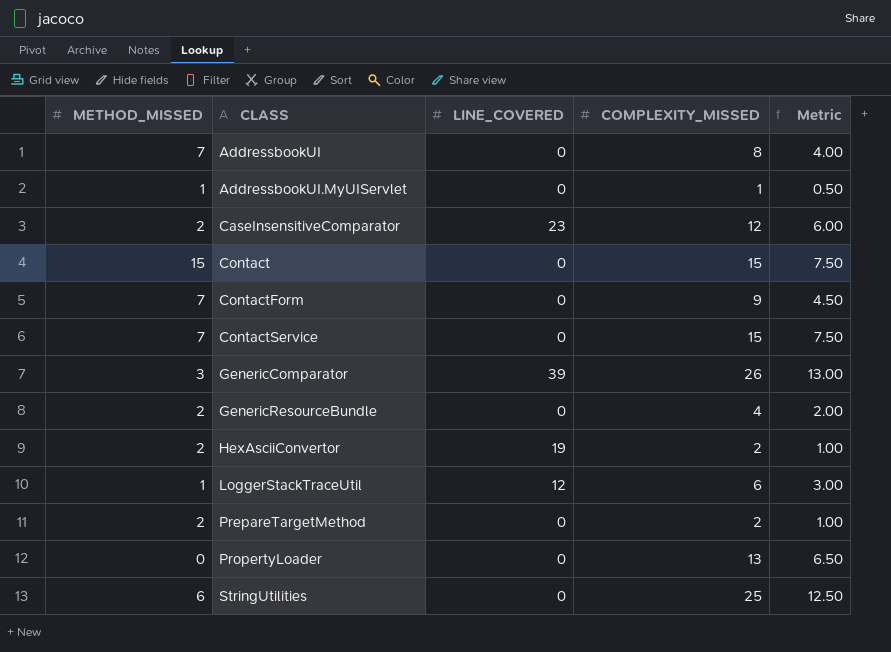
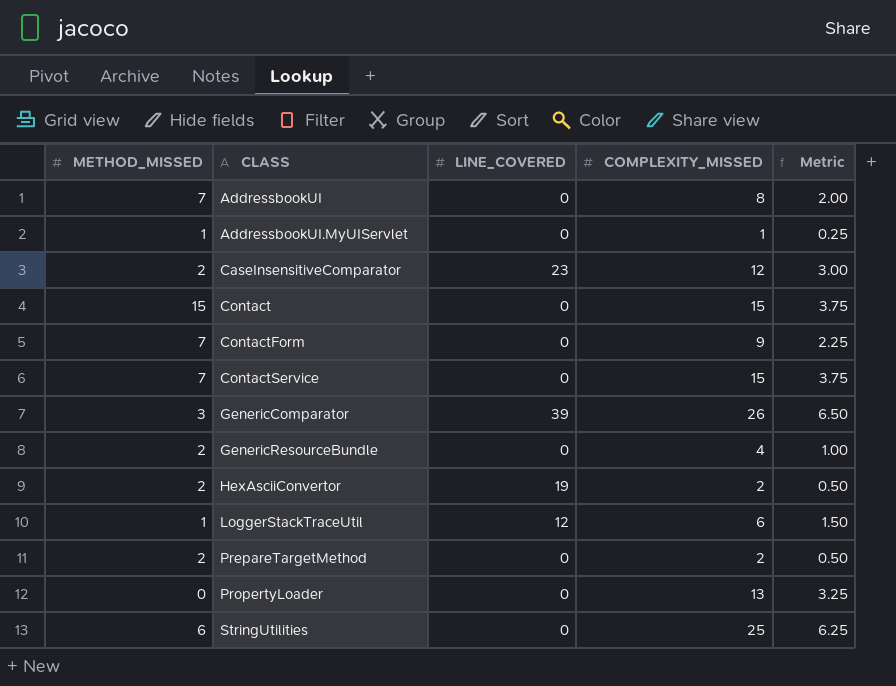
column Metric | formula: [COMPLEXITY_MISSED] * 0.5 -> [COMPLEXITY_MISSED] * 0.25

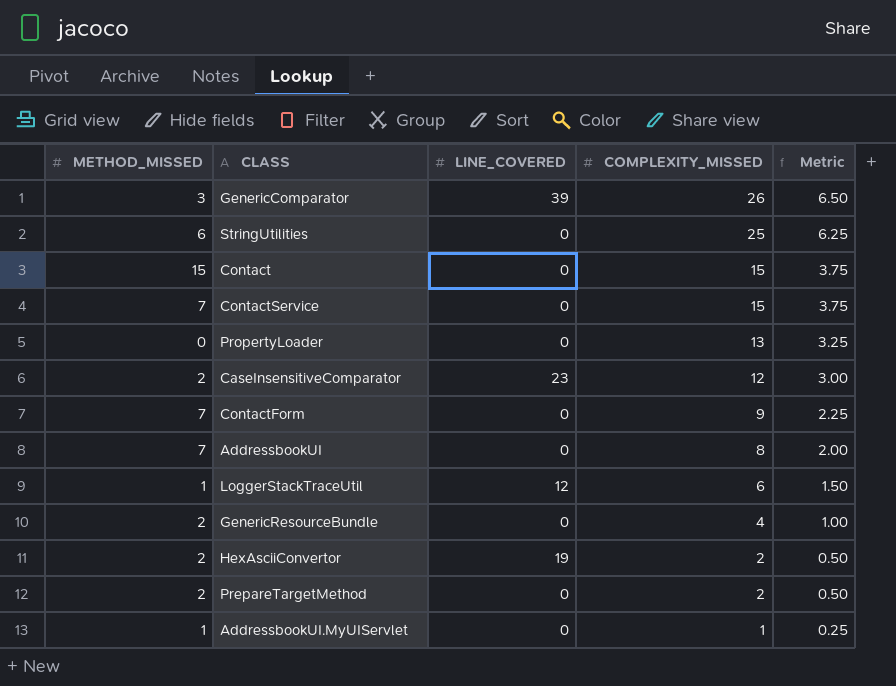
row order: CLASS ascending -> COMPLEXITY_MISSED descending

